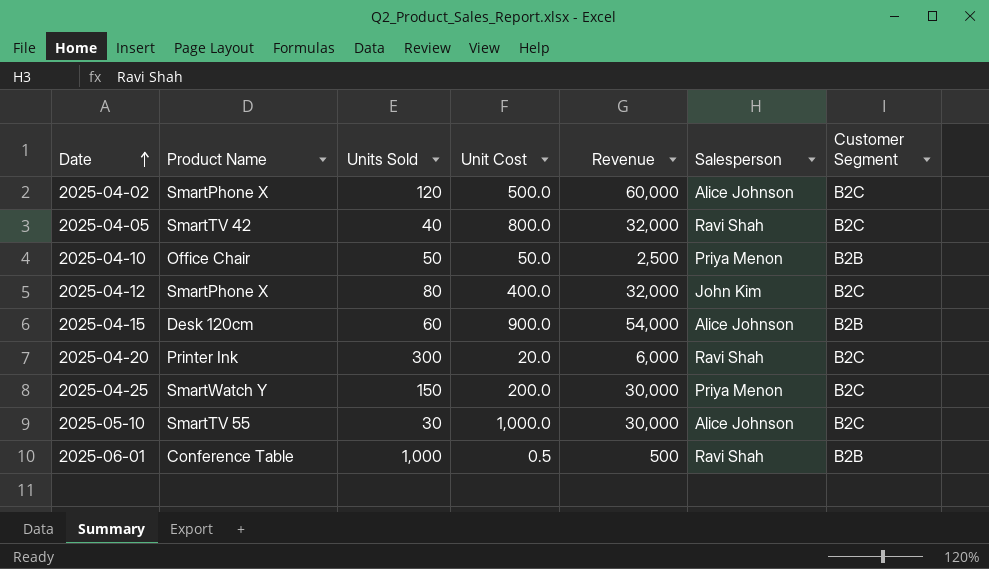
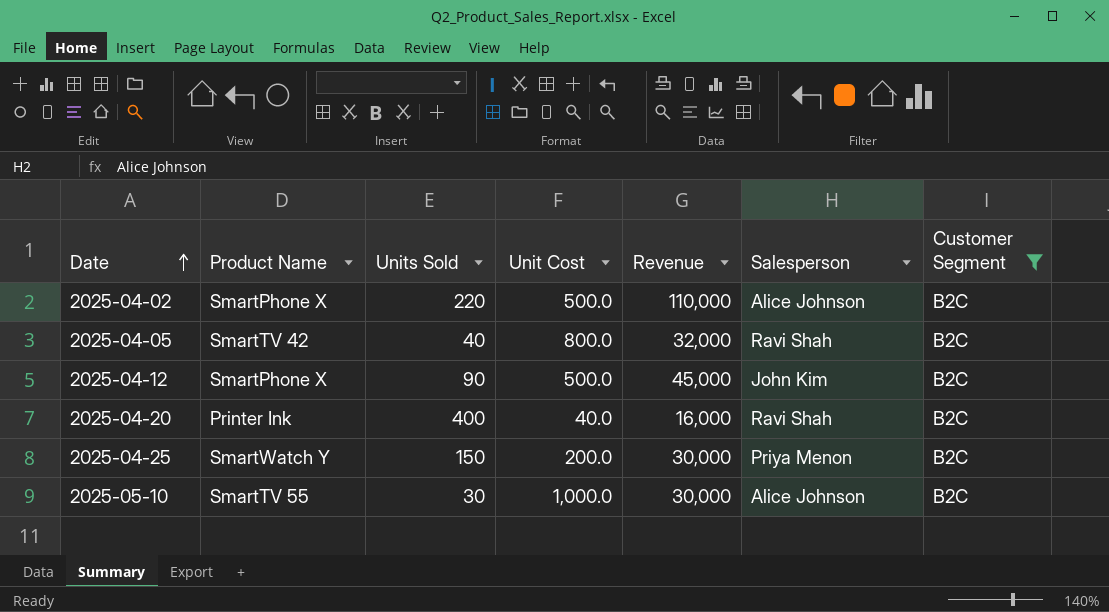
filter: none -> Customer Segment = B2C
2025-04-02 | Units Sold: 120 -> 220
2025-04-02 | Revenue: 60,000 -> 110,000
2025-04-12 | Units Sold: 80 -> 90
2025-04-12 | Unit Cost: 400.0 -> 500.0
2025-04-12 | Revenue: 32,000 -> 45,000
2025-04-20 | Units Sold: 300 -> 400
2025-04-20 | Unit Cost: 20.0 -> 40.0
2025-04-20 | Revenue: 6,000 -> 16,000

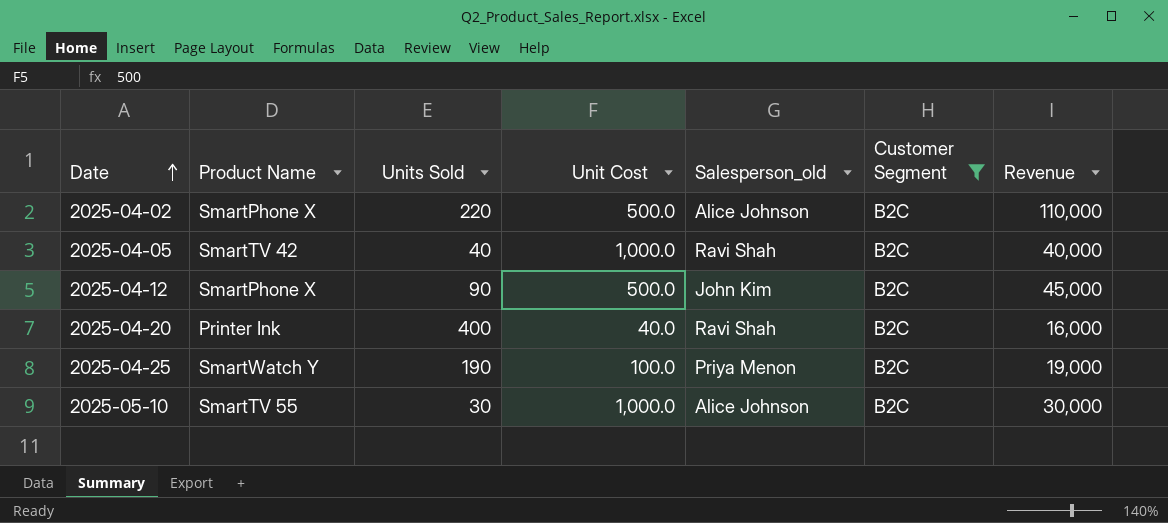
column name: Salesperson -> Salesperson_old
column Revenue | position: 5 -> 7
2025-04-05 | Unit Cost: 800.0 -> 1,000.0
2025-04-05 | Revenue: 32,000 -> 40,000
2025-04-25 | Units Sold: 150 -> 190
2025-04-25 | Unit Cost: 200.0 -> 100.0
2025-04-25 | Revenue: 30,000 -> 19,000

